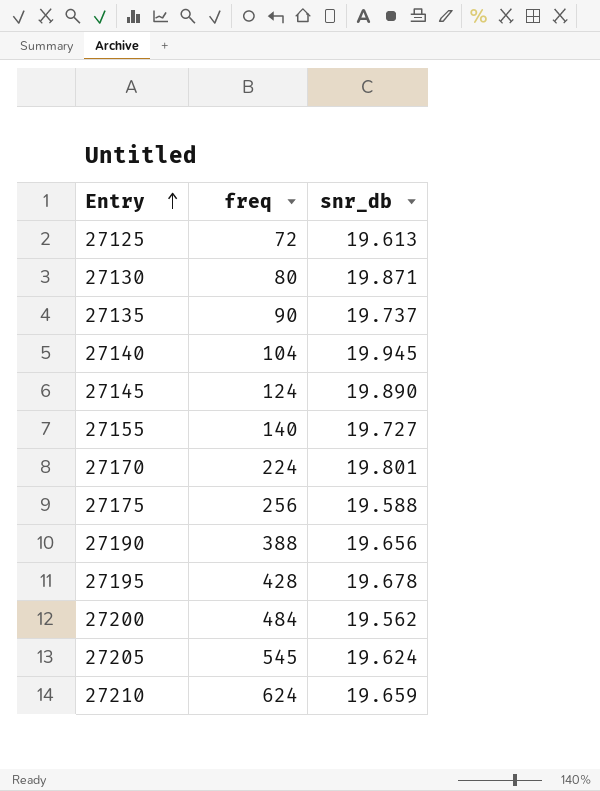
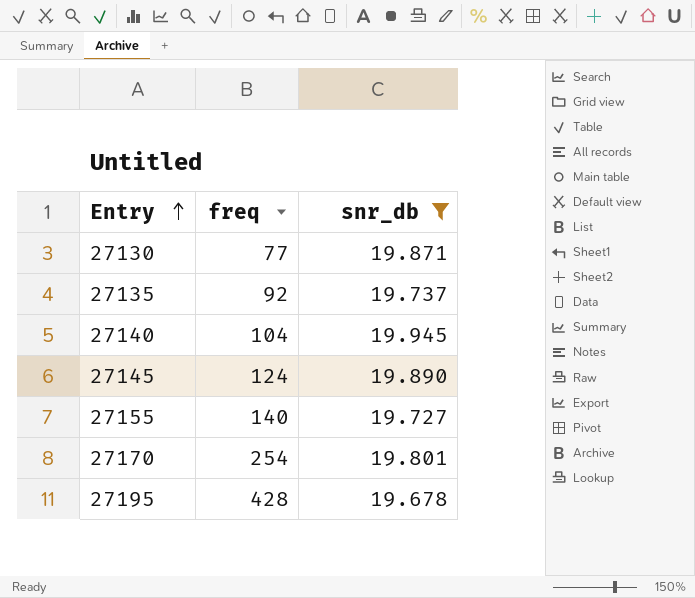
filter: none -> snr_db >= 19.678
27130 | freq: 80 -> 77
27135 | freq: 90 -> 92
27170 | freq: 224 -> 254

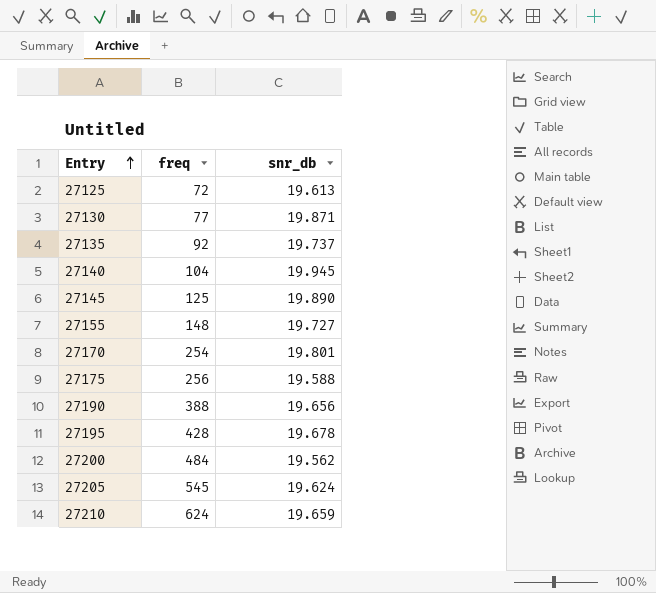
filter: snr_db >= 19.678 -> none
27145 | freq: 124 -> 125
27155 | freq: 140 -> 148

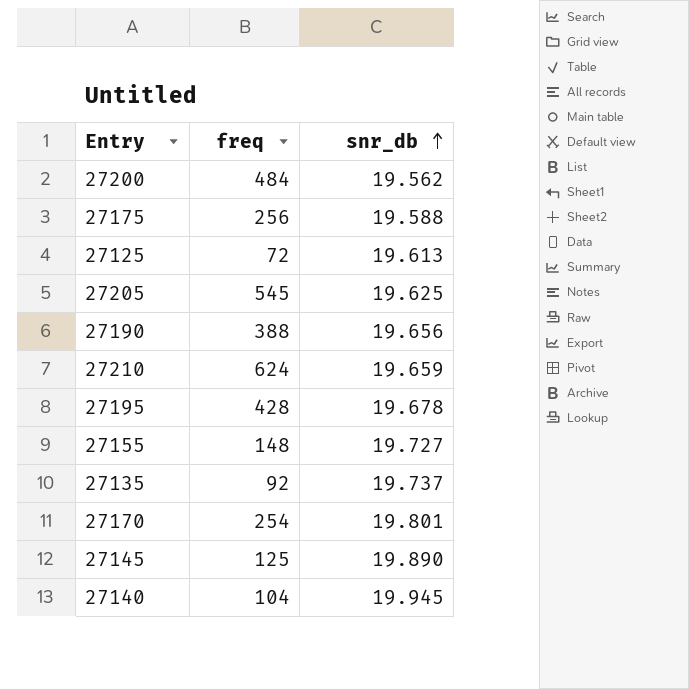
row order: Entry ascending -> snr_db ascending
row 27130: 77 | 19.871 -> none
27205 | snr_db: 19.624 -> 19.625

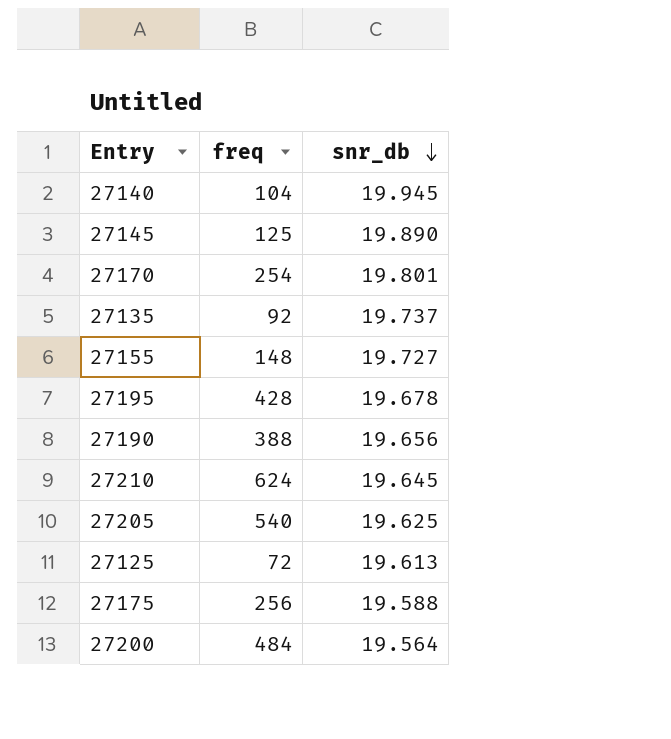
row order: snr_db ascending -> snr_db descending
27210 | snr_db: 19.659 -> 19.645
27205 | freq: 545 -> 540
27200 | snr_db: 19.562 -> 19.564

